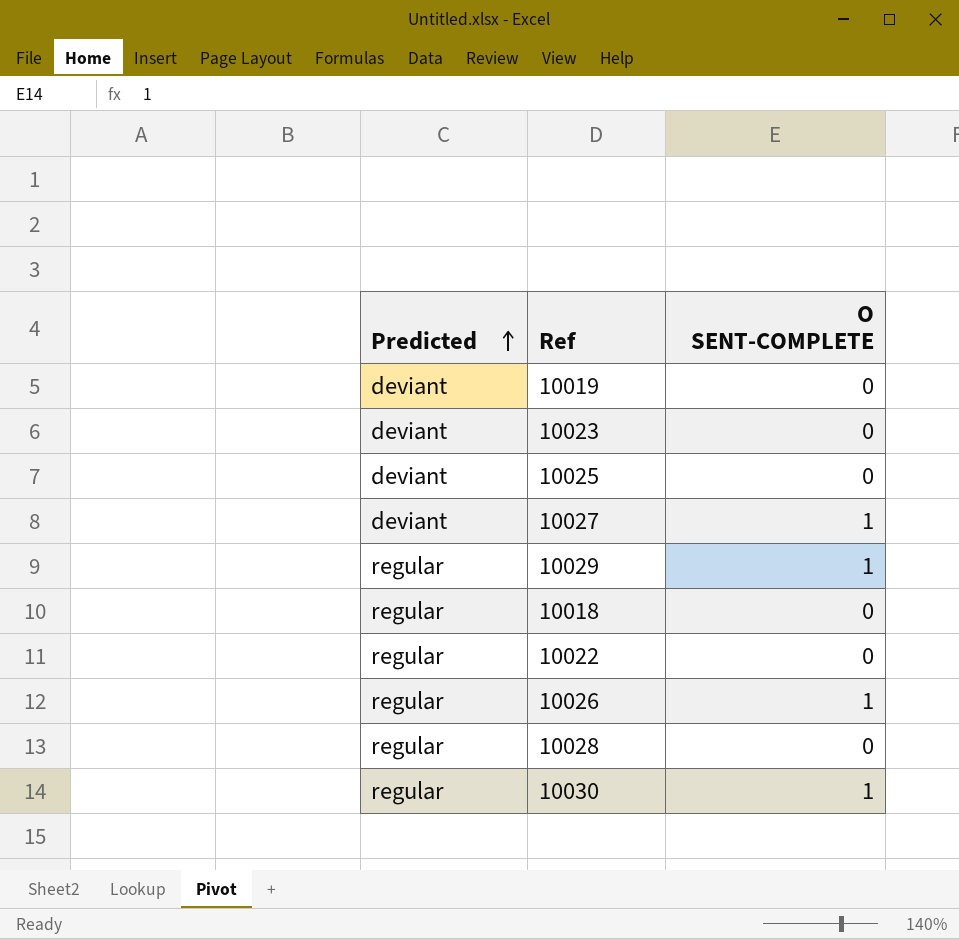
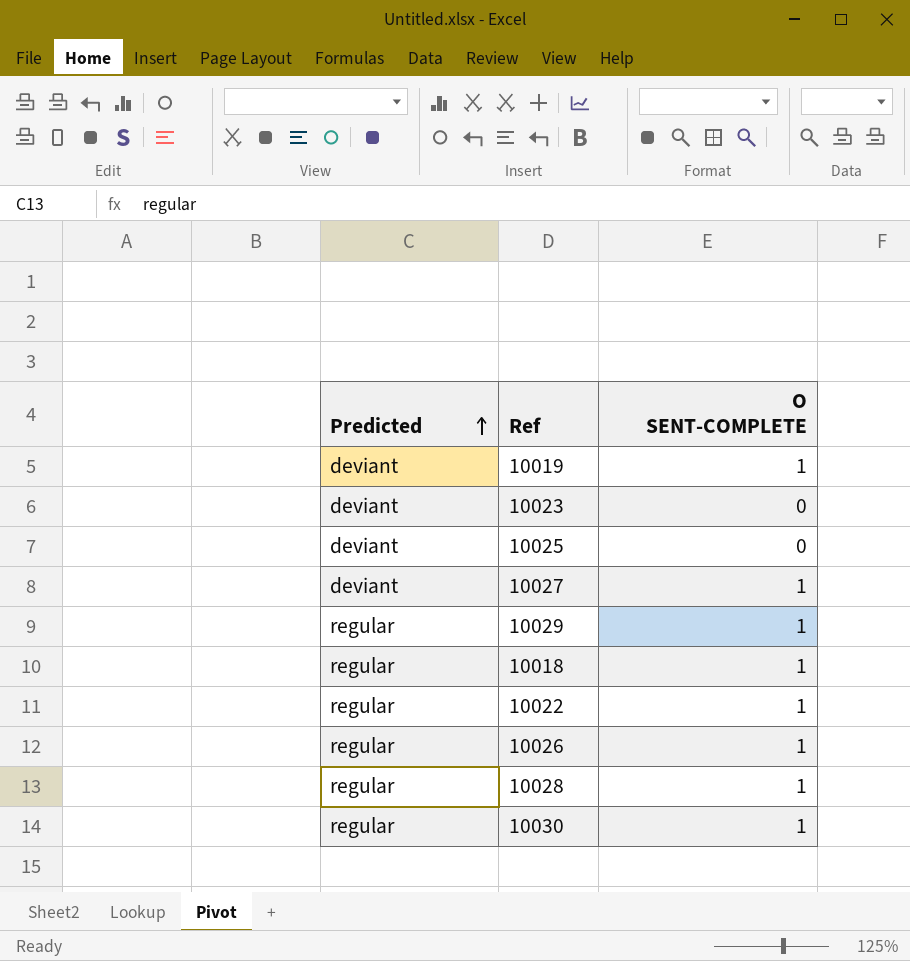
10019 | O SENT-COMPLETE: 0 -> 1
10018 | O SENT-COMPLETE: 0 -> 1
10022 | O SENT-COMPLETE: 0 -> 1
10028 | O SENT-COMPLETE: 0 -> 1

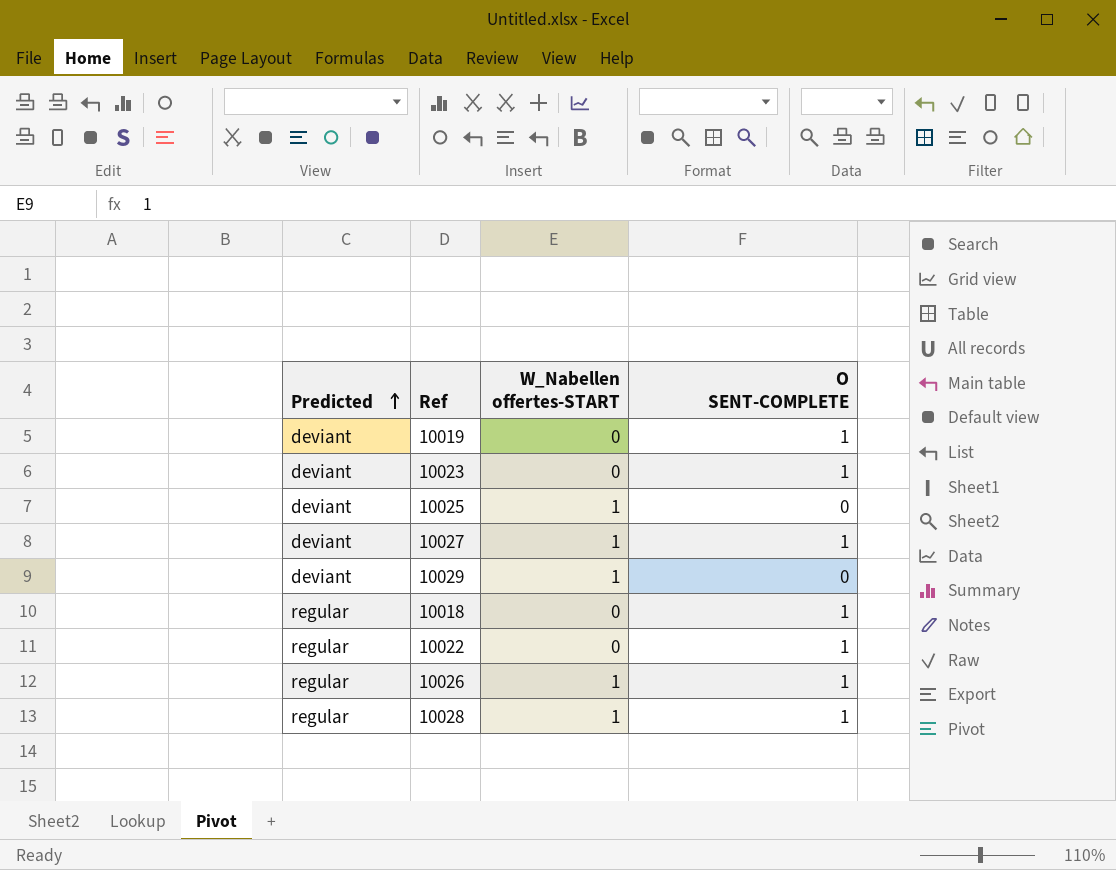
column W_Nabellen offertes-START | position: none -> 3
row 10030: regular | 1 -> none
10023 | O SENT-COMPLETE: 0 -> 1
10029 | Predicted: regular -> deviant
10029 | O SENT-COMPLETE: 1 -> 0

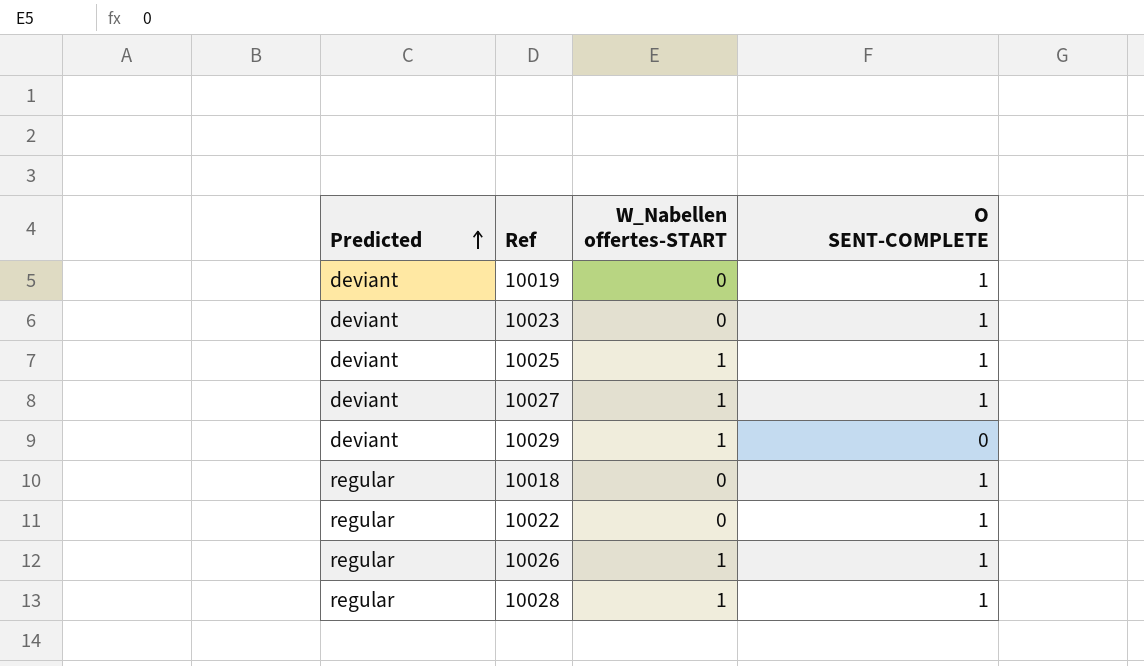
10025 | O SENT-COMPLETE: 0 -> 1

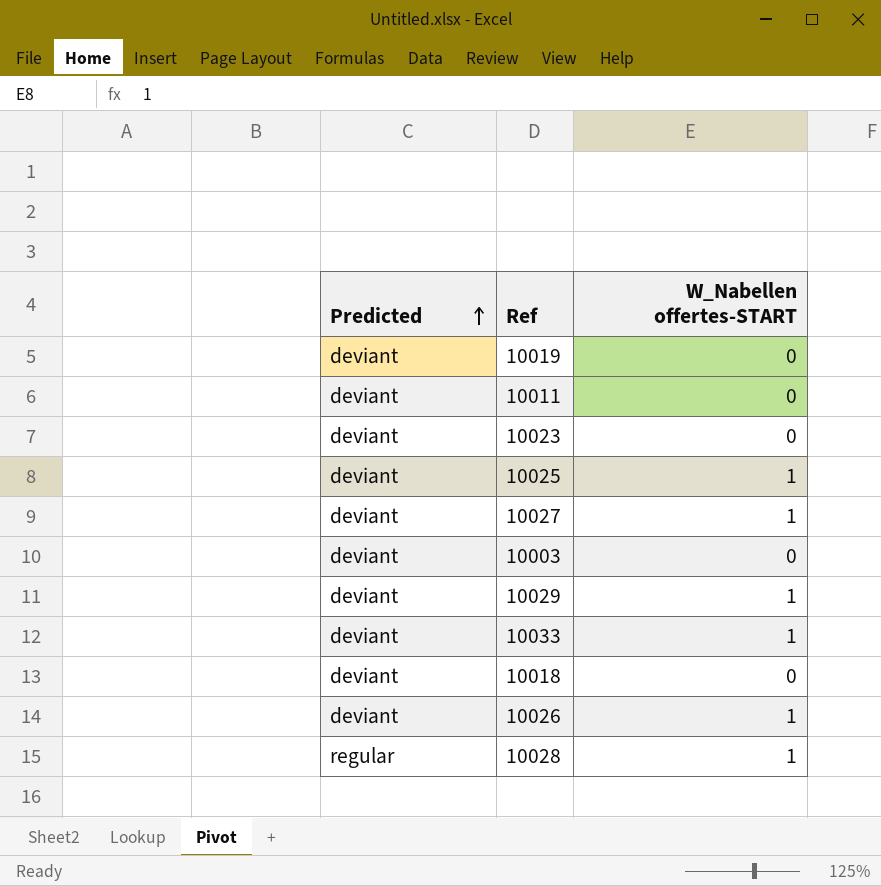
column O SENT-COMPLETE | position: 4 -> none
row 10022: regular | 0 | 1 -> none
row 10011: none -> deviant | 0
row 10003: none -> deviant | 0
row 10033: none -> deviant | 1
10018 | Predicted: regular -> deviant
10026 | Predicted: regular -> deviant

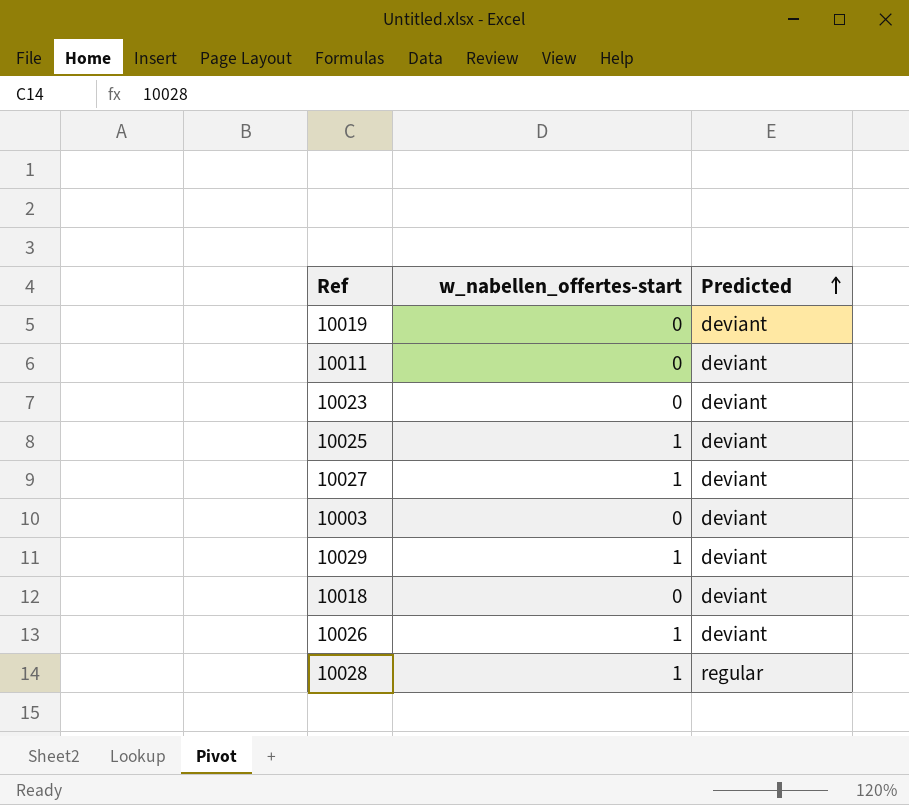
column name: W_Nabellen offertes-START -> w_nabellen_offertes-start
column Predicted | position: 1 -> 3
row 10033: deviant | 1 -> none

